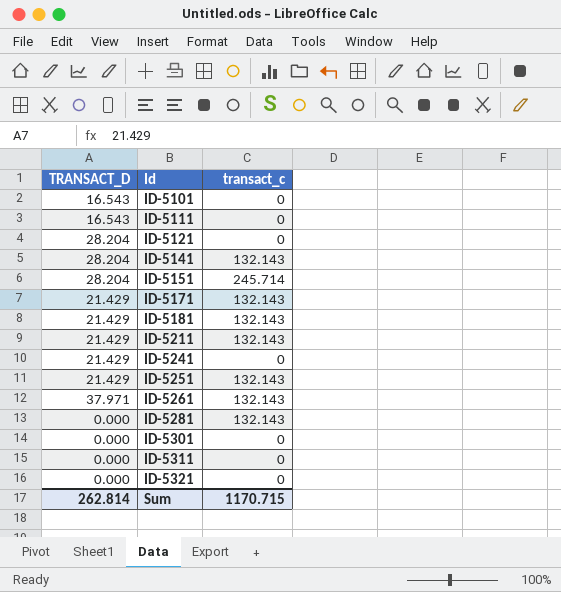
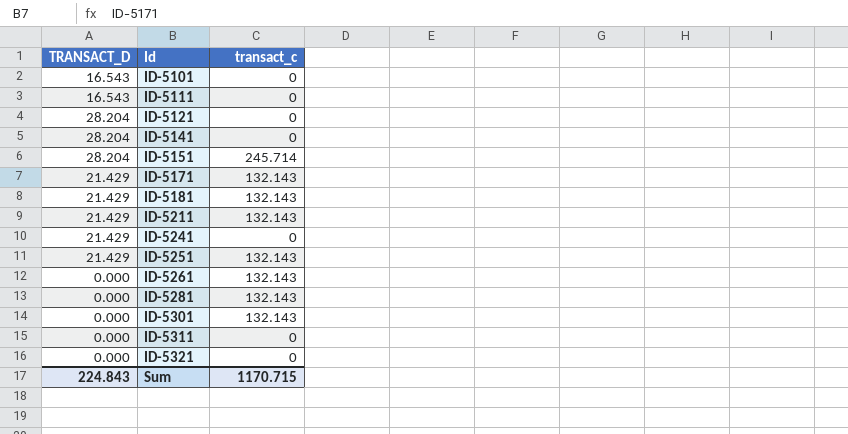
ID-5141 | transact_c: 132.143 -> 0
ID-5261 | TRANSACT_D: 37.971 -> 0.000
ID-5301 | transact_c: 0 -> 132.143
Sum | TRANSACT_D: 262.814 -> 224.843

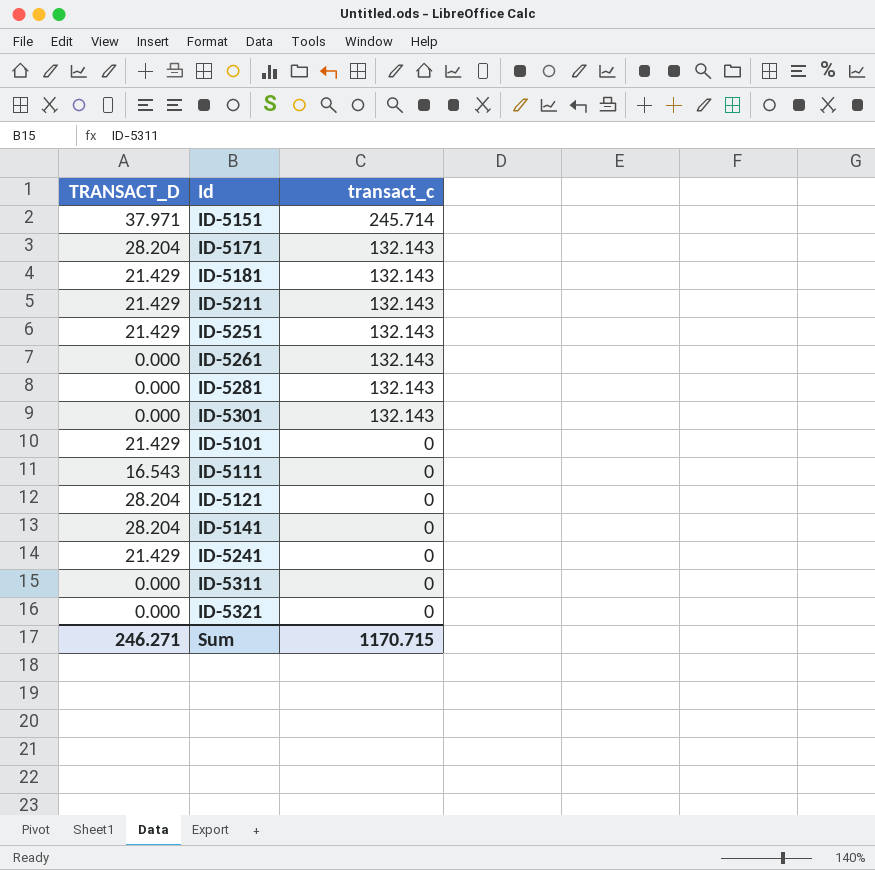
row order: Id ascending -> transact_c descending
ID-5151 | TRANSACT_D: 28.204 -> 37.971
ID-5171 | TRANSACT_D: 21.429 -> 28.204
ID-5101 | TRANSACT_D: 16.543 -> 21.429
Sum | TRANSACT_D: 224.843 -> 246.271

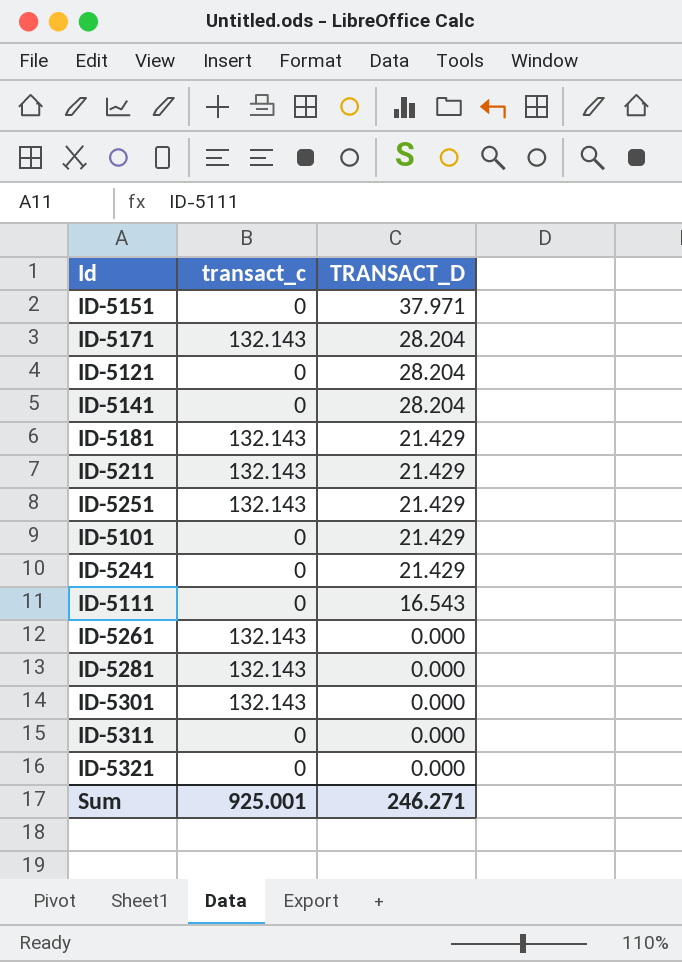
row order: transact_c descending -> TRANSACT_D descending
column TRANSACT_D | position: 1 -> 3
ID-5151 | transact_c: 245.714 -> 0
Sum | transact_c: 1170.715 -> 925.001

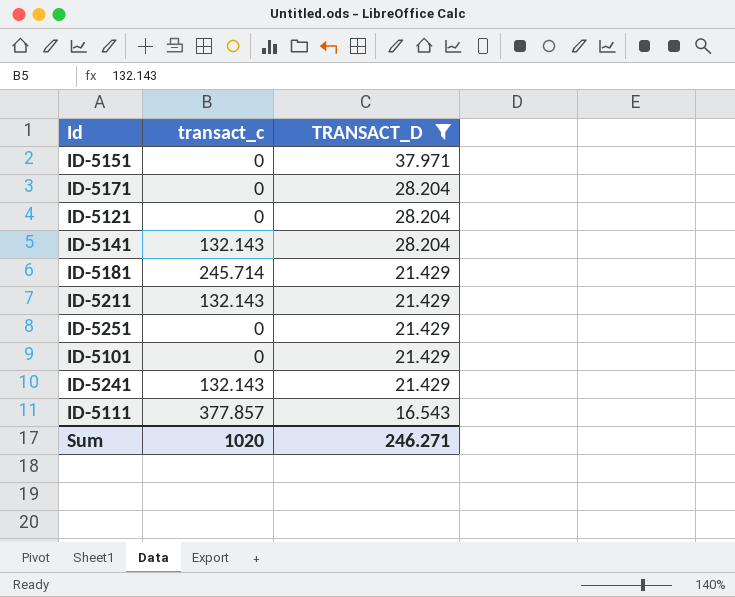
filter: none -> TRANSACT_D != 0.000
ID-5171 | transact_c: 132.143 -> 0
ID-5141 | transact_c: 0 -> 132.143
ID-5181 | transact_c: 132.143 -> 245.714
ID-5251 | transact_c: 132.143 -> 0
ID-5241 | transact_c: 0 -> 132.143
ID-5111 | transact_c: 0 -> 377.857
Sum | transact_c: 925.001 -> 1020

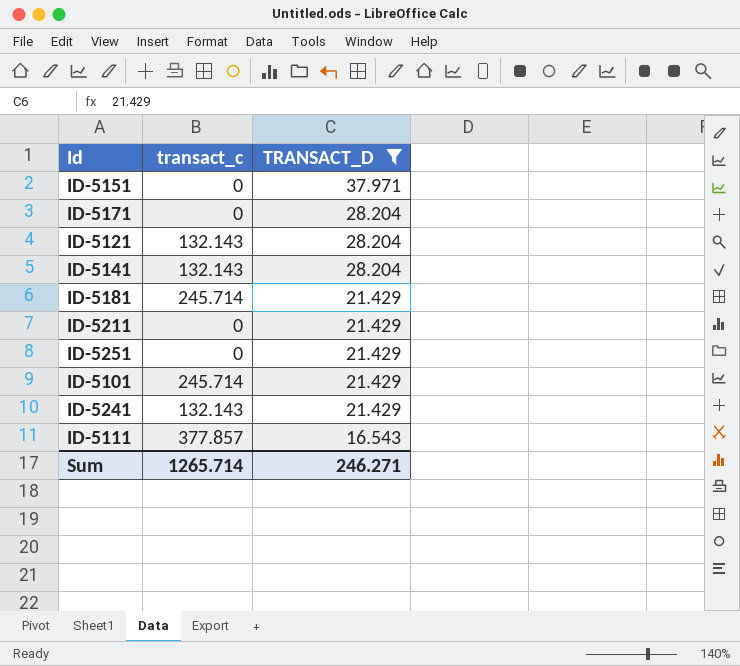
ID-5121 | transact_c: 0 -> 132.143
ID-5211 | transact_c: 132.143 -> 0
ID-5101 | transact_c: 0 -> 245.714
Sum | transact_c: 1020 -> 1265.714

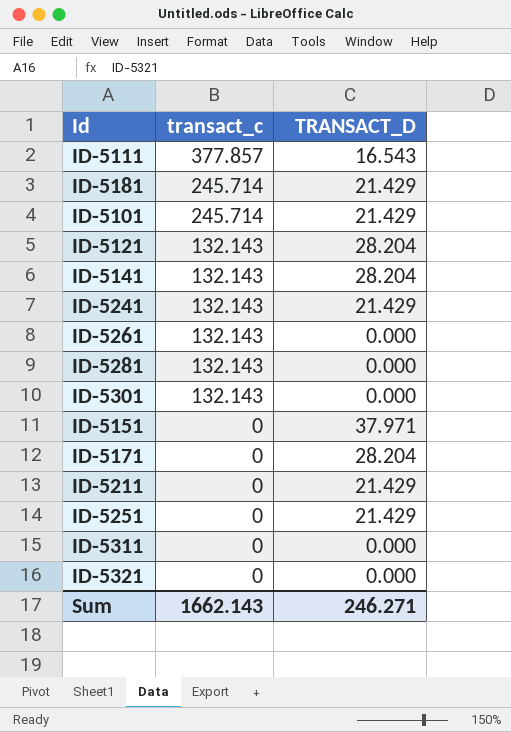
filter: TRANSACT_D != 0.000 -> none
row order: TRANSACT_D descending -> transact_c descending
Sum | transact_c: 1265.714 -> 1662.143

